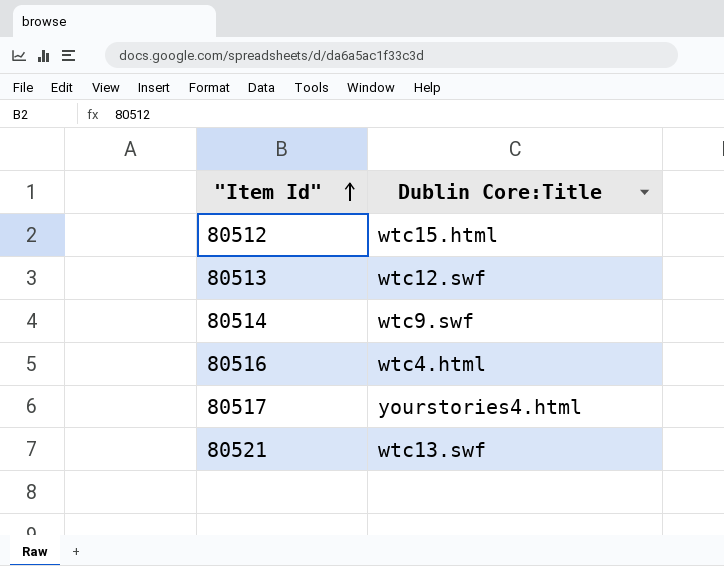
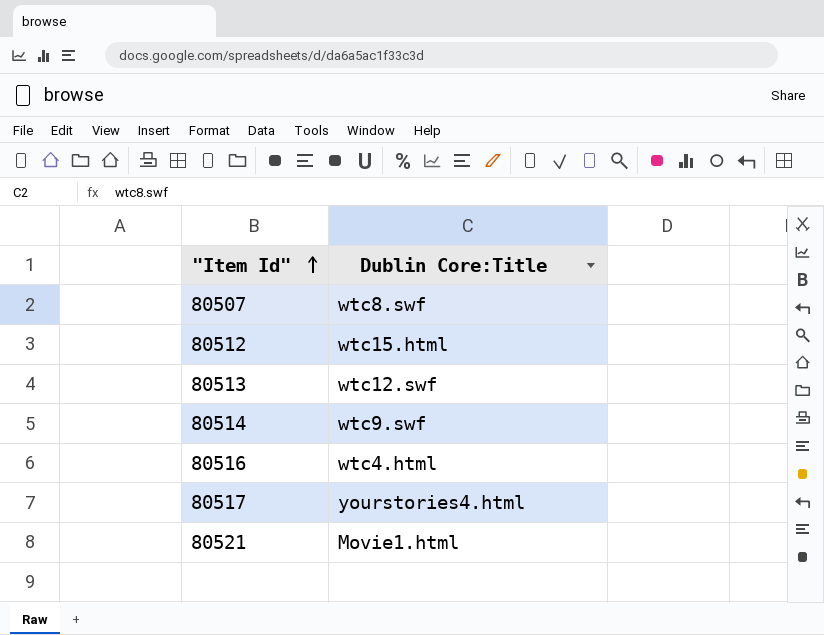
row 80507: none -> wtc8.swf
80521 | Dublin Core:Title: wtc13.swf -> Movie1.html

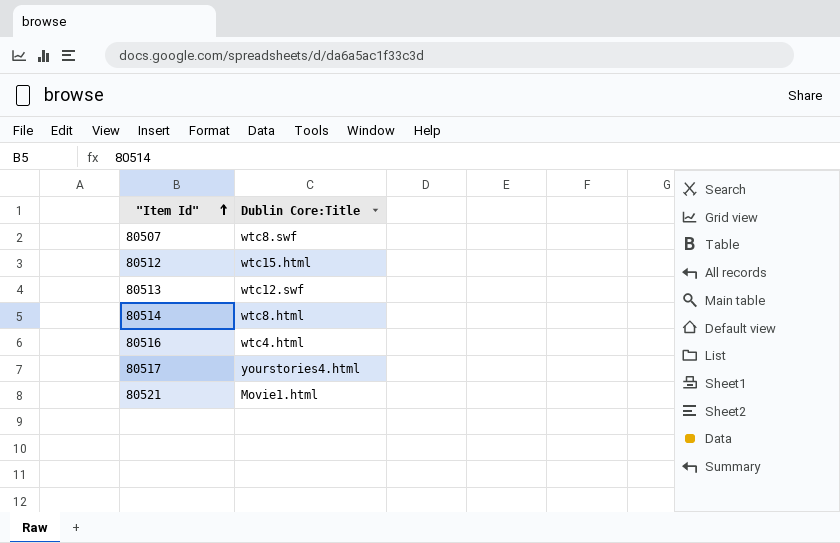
80514 | Dublin Core:Title: wtc9.swf -> wtc8.html

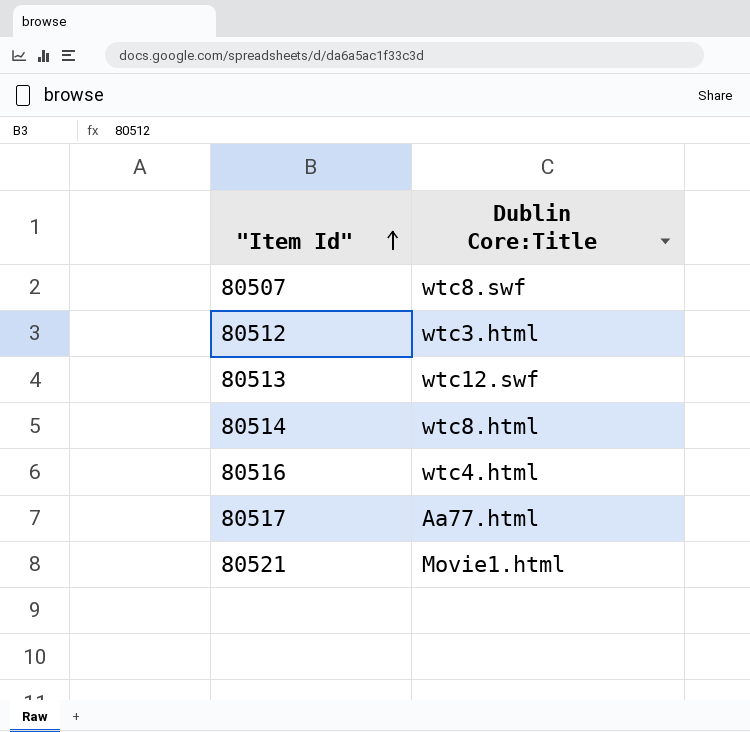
80512 | Dublin Core:Title: wtc15.html -> wtc3.html
80517 | Dublin Core:Title: yourstories4.html -> Aa77.html

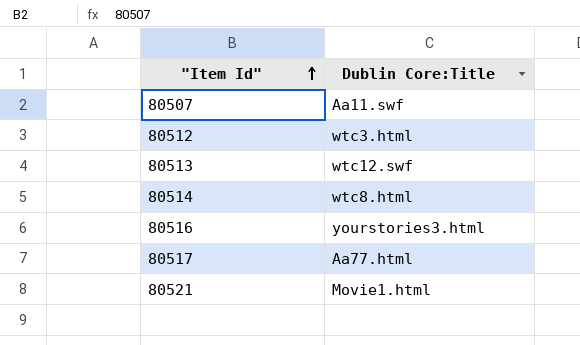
80507 | Dublin Core:Title: wtc8.swf -> Aa11.swf
80516 | Dublin Core:Title: wtc4.html -> yourstories3.html

